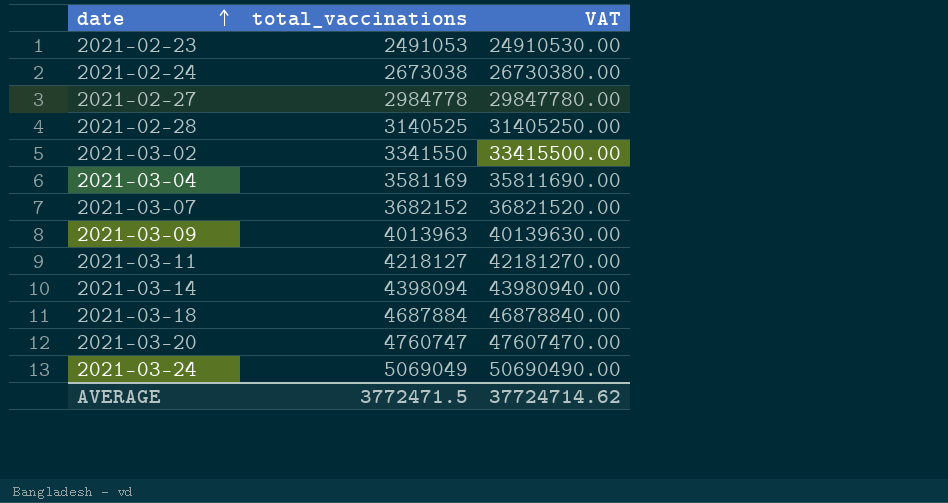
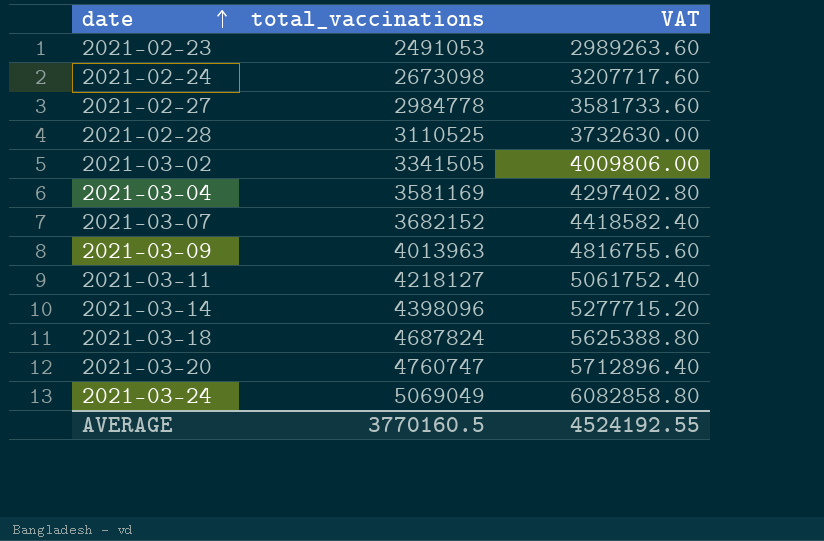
column VAT | formula: [total_vaccinations] * 10 -> [total_vaccinations] * 1.2
2021-02-24 | total_vaccinations: 2673038 -> 2673098
2021-02-28 | total_vaccinations: 3140525 -> 3110525
2021-03-02 | total_vaccinations: 3341550 -> 3341505
2021-03-14 | total_vaccinations: 4398094 -> 4398096
2021-03-18 | total_vaccinations: 4687884 -> 4687824
AVERAGE | total_vaccinations: 3772471.5 -> 3770160.5
AVERAGE | VAT: 37724714.62 -> 4524192.55

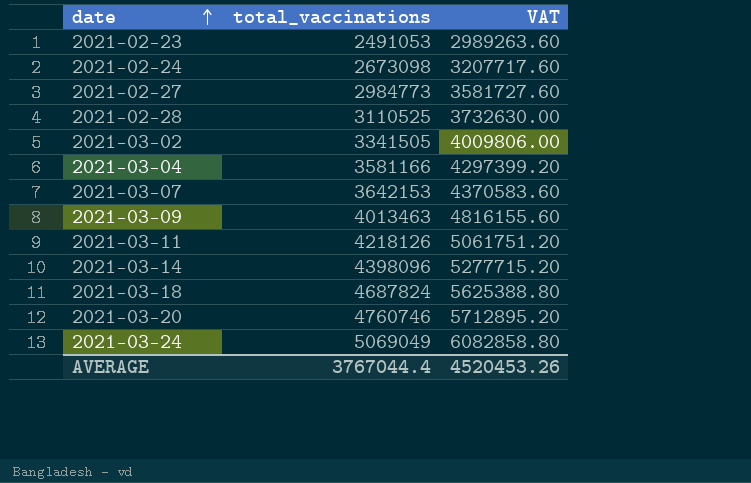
2021-02-27 | total_vaccinations: 2984778 -> 2984773
2021-02-27 | VAT: 3581733.60 -> 3581727.60
2021-03-04 | total_vaccinations: 3581169 -> 3581166
2021-03-04 | VAT: 4297402.80 -> 4297399.20
2021-03-07 | total_vaccinations: 3682152 -> 3642153
2021-03-07 | VAT: 4418582.40 -> 4370583.60
2021-03-09 | total_vaccinations: 4013963 -> 4013463
2021-03-09 | VAT: 4816755.60 -> 4816155.60
2021-03-11 | total_vaccinations: 4218127 -> 4218126
2021-03-11 | VAT: 5061752.40 -> 5061751.20
2021-03-20 | total_vaccinations: 4760747 -> 4760746
2021-03-20 | VAT: 5712896.40 -> 5712895.20
AVERAGE | total_vaccinations: 3770160.5 -> 3767044.4
AVERAGE | VAT: 4524192.55 -> 4520453.26

